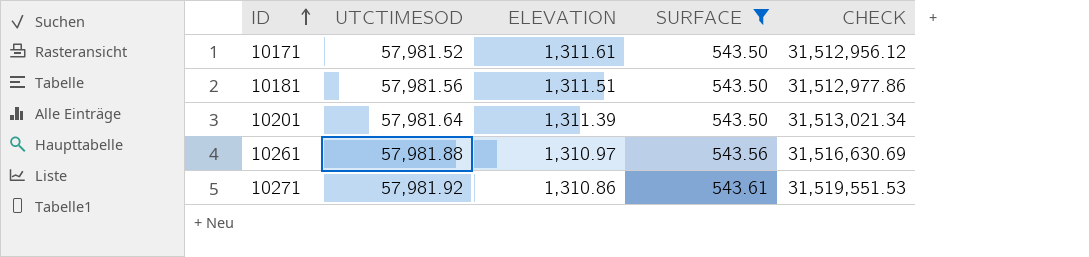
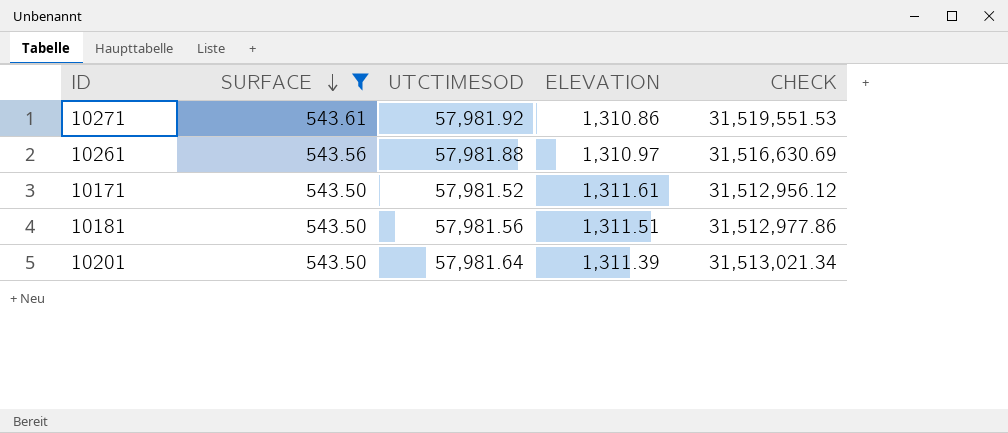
row order: ID ascending -> SURFACE descending
column SURFACE | position: 4 -> 2

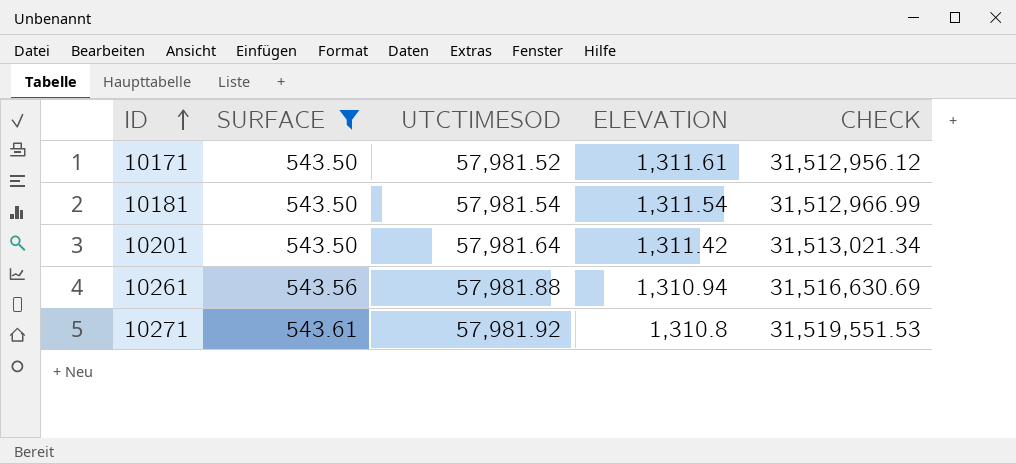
row order: SURFACE descending -> ID ascending
10181 | UTCTIMESOD: 57,981.56 -> 57,981.54
10181 | ELEVATION: 1,311.51 -> 1,311.54
10181 | CHECK: 31,512,977.86 -> 31,512,966.99
10201 | ELEVATION: 1,311.39 -> 1,311.42
10261 | ELEVATION: 1,310.97 -> 1,310.94
10271 | ELEVATION: 1,310.86 -> 1,310.8

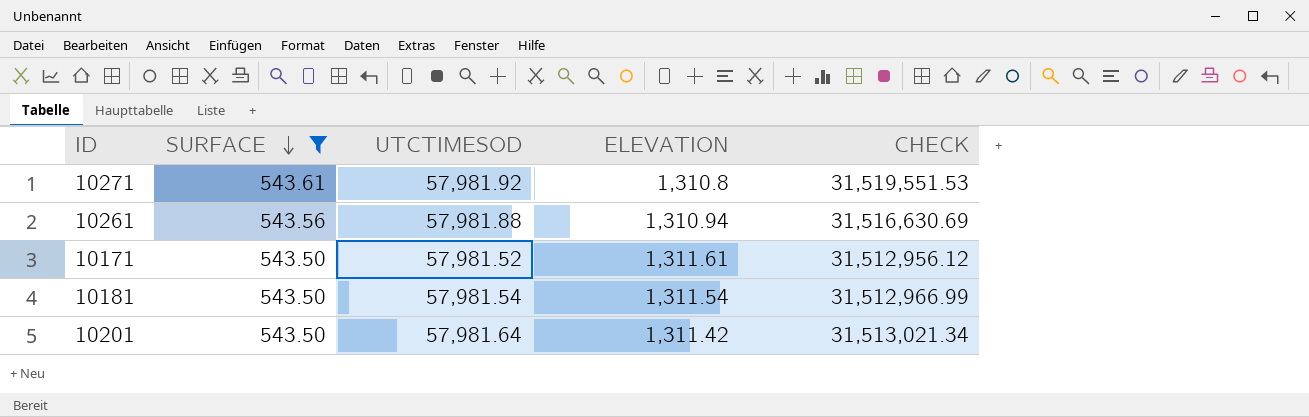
row order: ID ascending -> SURFACE descending

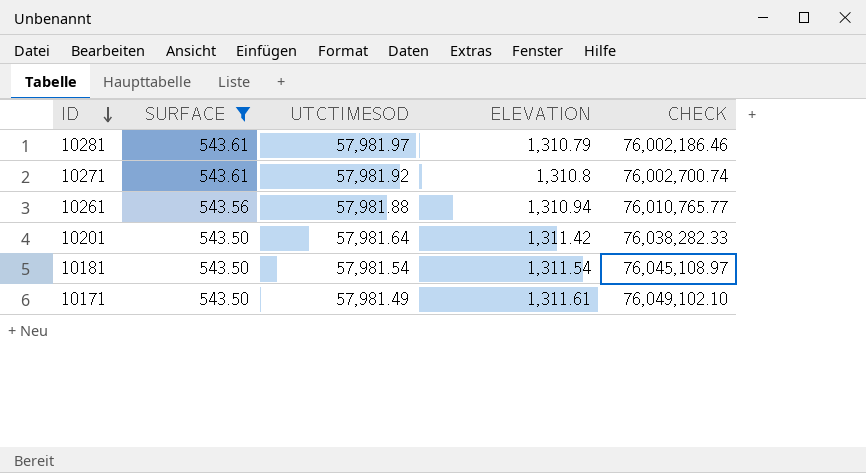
row order: SURFACE descending -> ID descending
column CHECK | formula: [SURFACE] * [UTCTIMESOD] -> [UTCTIMESOD] * [ELEVATION]
row 10281: none -> 543.61 | 57,981.97 | 1,310.79 | 76,002,186.46
10171 | UTCTIMESOD: 57,981.52 -> 57,981.49

